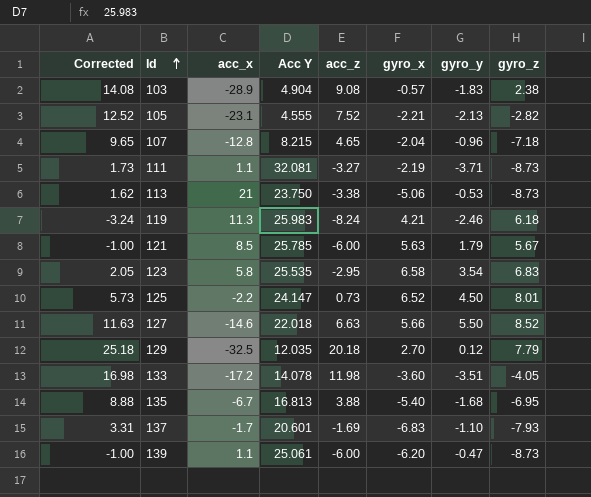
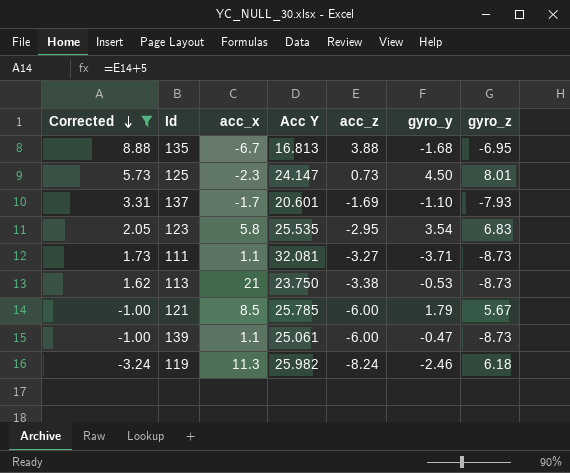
filter: none -> Corrected <= 8.88
row order: Id ascending -> Corrected descending
column gyro_x | position: 6 -> none
125 | acc_x: -2.2 -> -2.3
119 | Acc Y: 25.983 -> 25.982

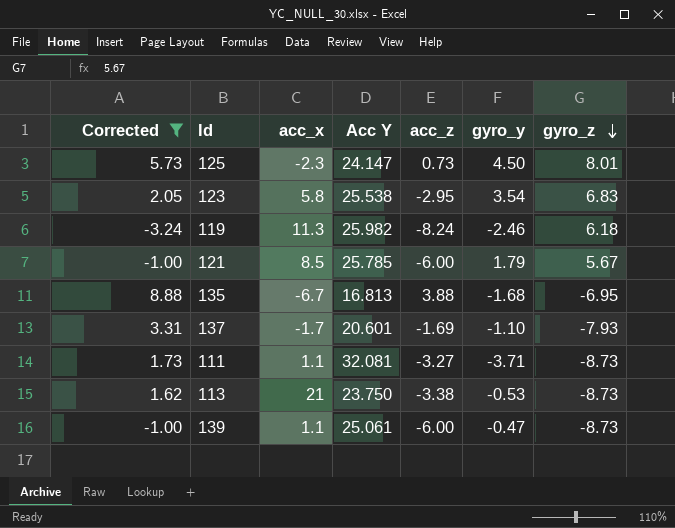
row order: Corrected descending -> gyro_z descending
123 | Acc Y: 25.535 -> 25.538

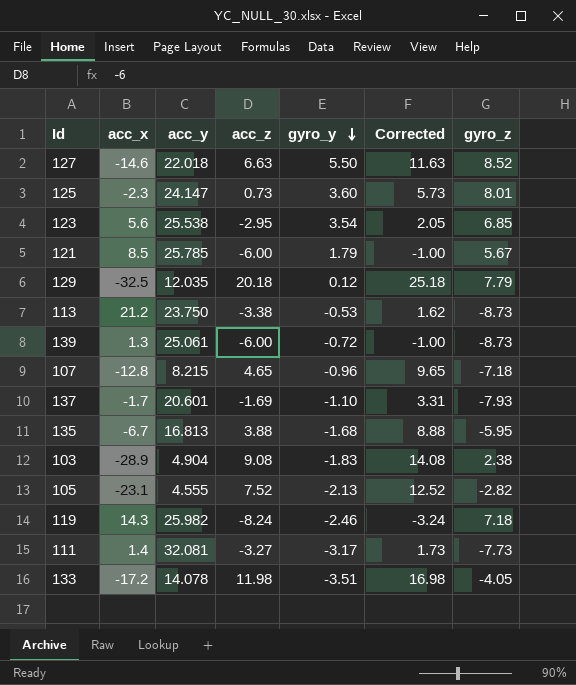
filter: Corrected <= 8.88 -> none
row order: gyro_z descending -> gyro_y descending
column name: Acc Y -> acc_y
column Corrected | position: 1 -> 6
125 | gyro_y: 4.50 -> 3.60
123 | acc_x: 5.8 -> 5.6
123 | gyro_z: 6.83 -> 6.85
113 | acc_x: 21 -> 21.2
139 | acc_x: 1.1 -> 1.3
139 | gyro_y: -0.47 -> -0.72
135 | gyro_z: -6.95 -> -5.95
119 | acc_x: 11.3 -> 14.3
119 | gyro_z: 6.18 -> 7.18
111 | acc_x: 1.1 -> 1.4
111 | gyro_y: -3.71 -> -3.17
111 | gyro_z: -8.73 -> -7.73

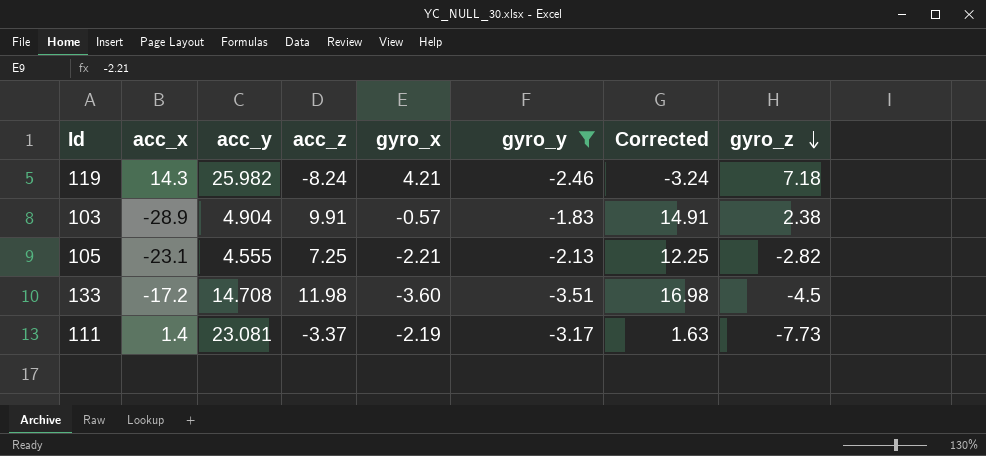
filter: none -> gyro_y <= -1.83
row order: gyro_y descending -> gyro_z descending
column gyro_x | position: none -> 5
103 | acc_z: 9.08 -> 9.91
103 | Corrected: 14.08 -> 14.91
105 | acc_z: 7.52 -> 7.25
105 | Corrected: 12.52 -> 12.25
133 | acc_y: 14.078 -> 14.708
133 | gyro_z: -4.05 -> -4.5
111 | acc_y: 32.081 -> 23.081
111 | acc_z: -3.27 -> -3.37
111 | Corrected: 1.73 -> 1.63

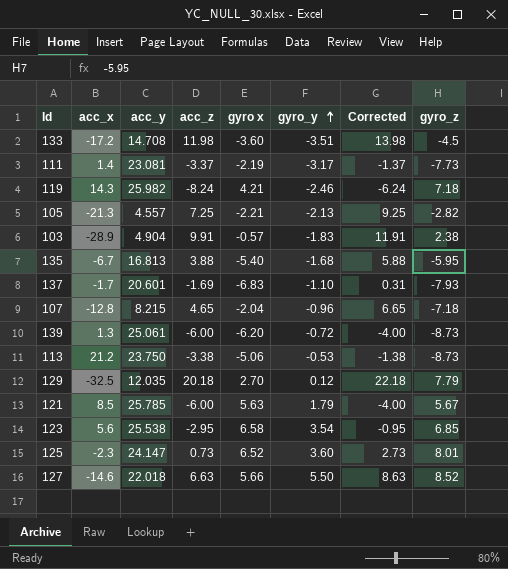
filter: gyro_y <= -1.83 -> none
row order: gyro_z descending -> gyro_y ascending
column name: gyro_x -> gyro x
column Corrected | formula: [acc_z] + 5 -> [acc_z] + 2
105 | acc_x: -23.1 -> -21.3
105 | acc_y: 4.555 -> 4.557

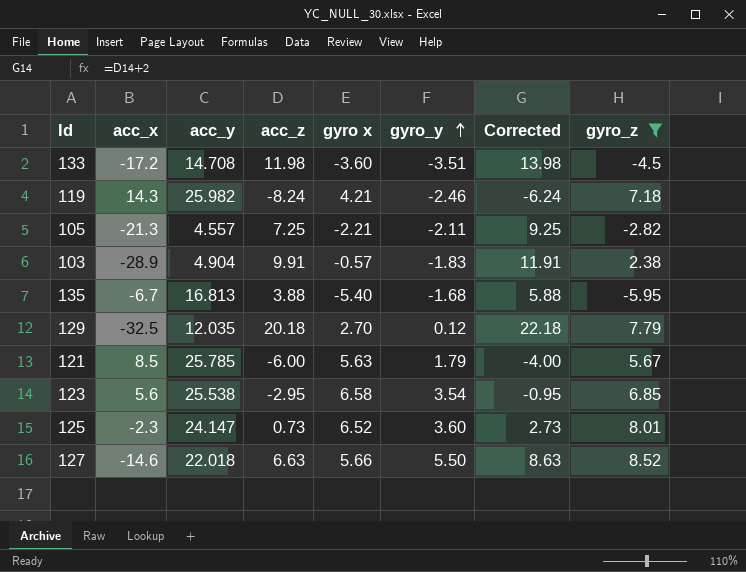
filter: none -> gyro_z >= -5.95
105 | gyro_y: -2.13 -> -2.11

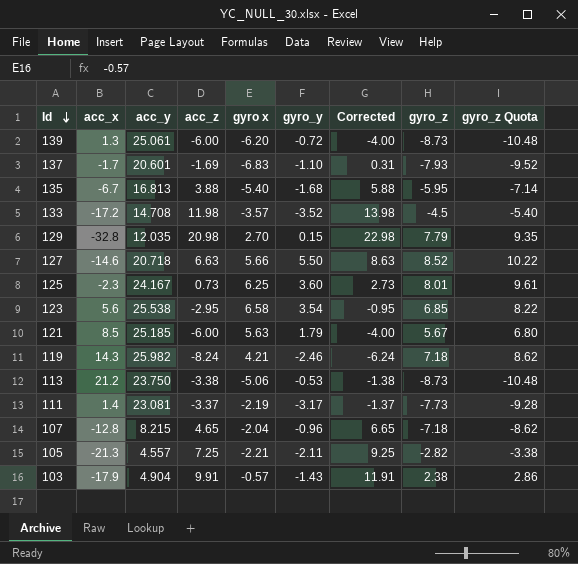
filter: gyro_z >= -5.95 -> none
row order: gyro_y ascending -> Id descending
column gyro_z Quota | formula: none -> [gyro_z] * 1.2
133 | gyro x: -3.60 -> -3.57
133 | gyro_y: -3.51 -> -3.52
129 | acc_x: -32.5 -> -32.8
129 | acc_z: 20.18 -> 20.98
129 | gyro_y: 0.12 -> 0.15
129 | Corrected: 22.18 -> 22.98
127 | acc_y: 22.018 -> 20.718
125 | acc_y: 24.147 -> 24.167
125 | gyro x: 6.52 -> 6.25
121 | acc_y: 25.785 -> 25.185
103 | acc_x: -28.9 -> -17.9
103 | gyro_y: -1.83 -> -1.43

